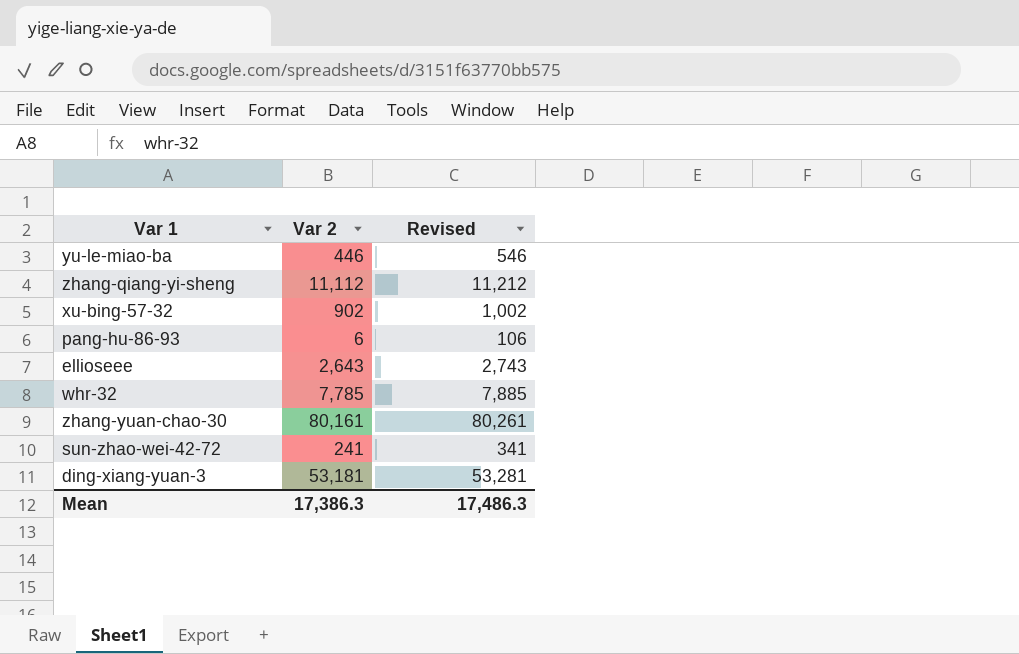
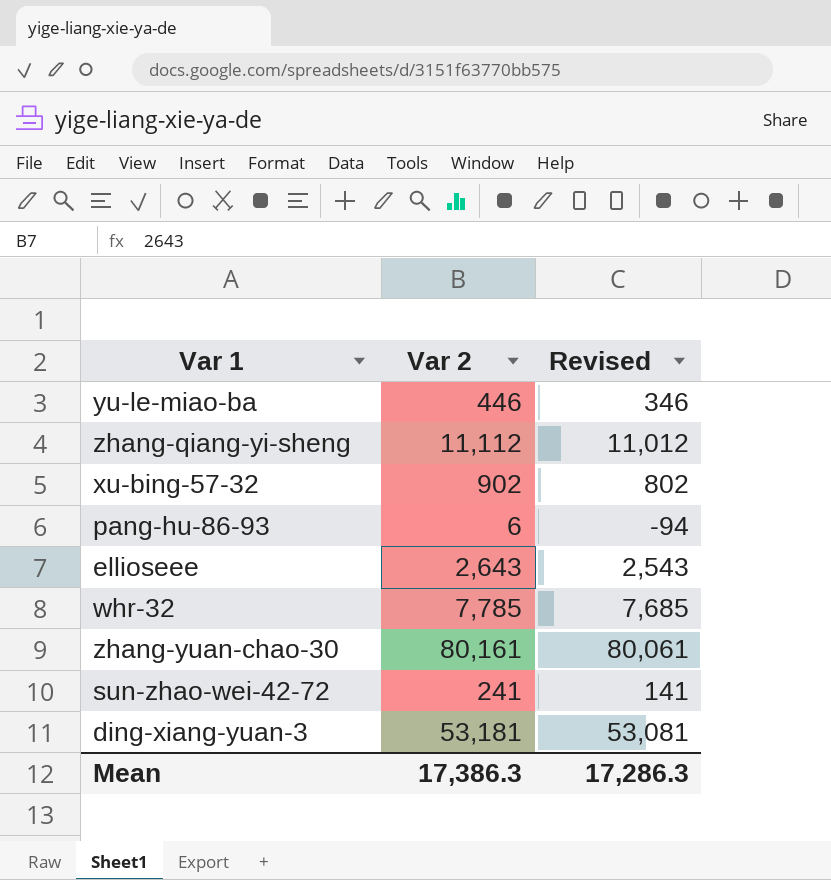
column Revised | formula: [Var 2] + 100 -> [Var 2] - 100
Mean | Revised: 17,486.3 -> 17,286.3

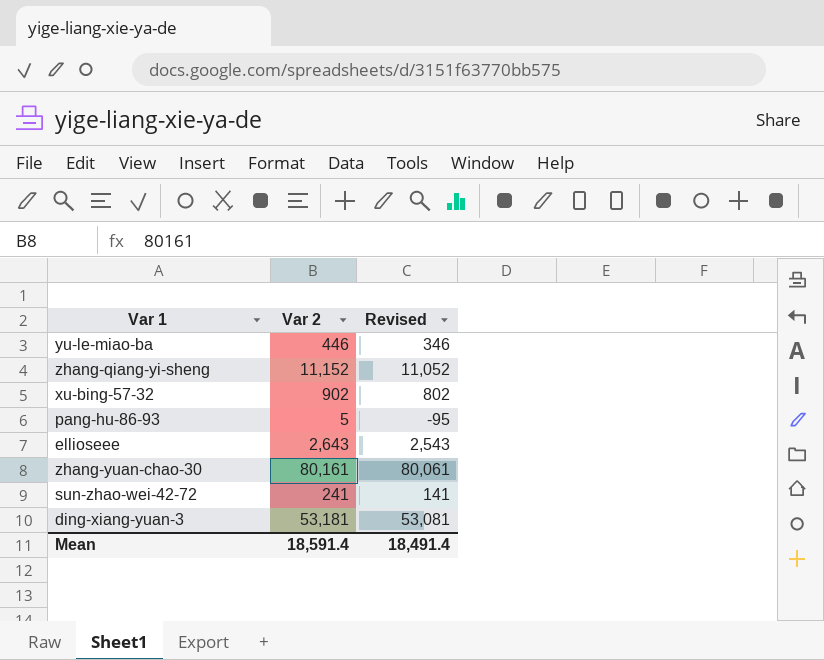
row whr-32: 7,785 | 7,685 -> none
zhang-qiang-yi-sheng | Var 2: 11,112 -> 11,152
zhang-qiang-yi-sheng | Revised: 11,012 -> 11,052
pang-hu-86-93 | Var 2: 6 -> 5
pang-hu-86-93 | Revised: -94 -> -95
Mean | Var 2: 17,386.3 -> 18,591.4
Mean | Revised: 17,286.3 -> 18,491.4

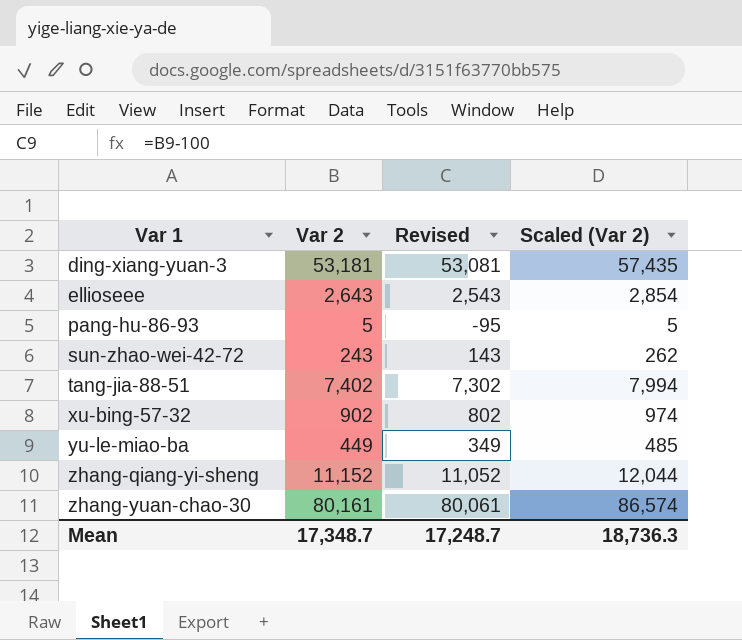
row order: none -> Var 1 ascending
column Scaled (Var 2) | formula: none -> [Var 2] * 1.08
sun-zhao-wei-42-72 | Var 2: 241 -> 243
sun-zhao-wei-42-72 | Revised: 141 -> 143
row tang-jia-88-51: none -> 7,402 | 7,302 | 7,994
yu-le-miao-ba | Var 2: 446 -> 449
yu-le-miao-ba | Revised: 346 -> 349
Mean | Var 2: 18,591.4 -> 17,348.7
Mean | Revised: 18,491.4 -> 17,248.7

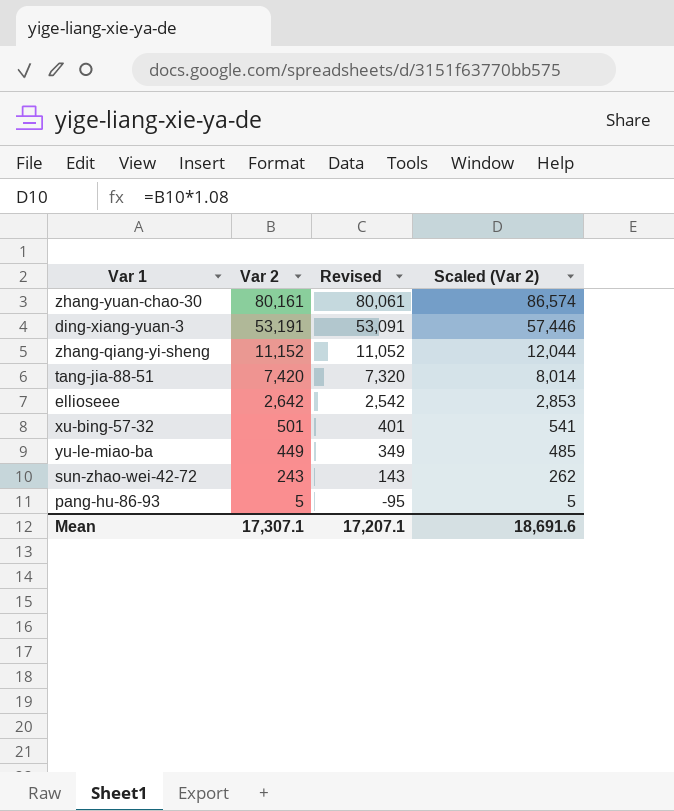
row order: Var 1 ascending -> Var 2 descending
ding-xiang-yuan-3 | Var 2: 53,181 -> 53,191
ding-xiang-yuan-3 | Revised: 53,081 -> 53,091
ding-xiang-yuan-3 | Scaled (Var 2): 57,435 -> 57,446
tang-jia-88-51 | Var 2: 7,402 -> 7,420
tang-jia-88-51 | Revised: 7,302 -> 7,320
tang-jia-88-51 | Scaled (Var 2): 7,994 -> 8,014
ellioseee | Var 2: 2,643 -> 2,642
ellioseee | Revised: 2,543 -> 2,542
ellioseee | Scaled (Var 2): 2,854 -> 2,853
xu-bing-57-32 | Var 2: 902 -> 501
xu-bing-57-32 | Revised: 802 -> 401
xu-bing-57-32 | Scaled (Var 2): 974 -> 541
Mean | Var 2: 17,348.7 -> 17,307.1
Mean | Revised: 17,248.7 -> 17,207.1
Mean | Scaled (Var 2): 18,736.3 -> 18,691.6

